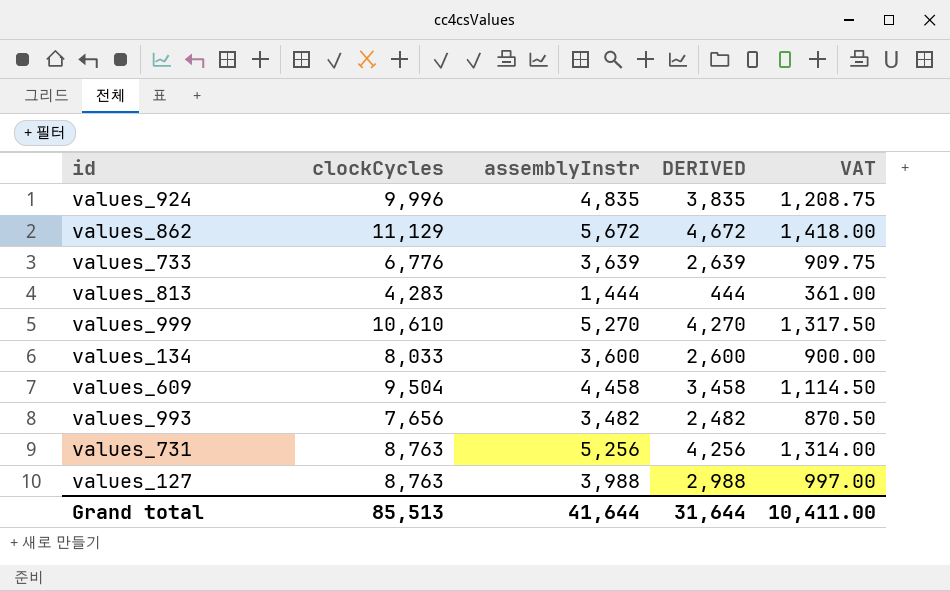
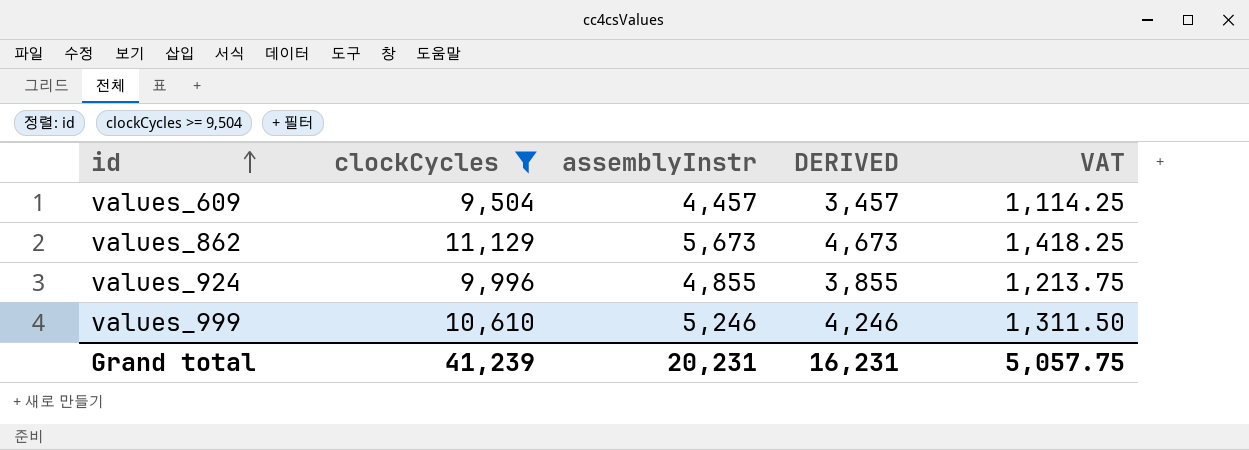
filter: none -> clockCycles >= 9,504
row order: none -> id ascending
values_609 | assemblyInstr: 4,458 -> 4,457
values_609 | DERIVED: 3,458 -> 3,457
values_609 | VAT: 1,114.50 -> 1,114.25
values_862 | assemblyInstr: 5,672 -> 5,673
values_862 | DERIVED: 4,672 -> 4,673
values_862 | VAT: 1,418.00 -> 1,418.25
values_924 | assemblyInstr: 4,835 -> 4,855
values_924 | DERIVED: 3,835 -> 3,855
values_924 | VAT: 1,208.75 -> 1,213.75
values_999 | assemblyInstr: 5,270 -> 5,246
values_999 | DERIVED: 4,270 -> 4,246
values_999 | VAT: 1,317.50 -> 1,311.50
Grand total | clockCycles: 85,513 -> 41,239
Grand total | assemblyInstr: 41,644 -> 20,231
Grand total | DERIVED: 31,644 -> 16,231
Grand total | VAT: 10,411.00 -> 5,057.75

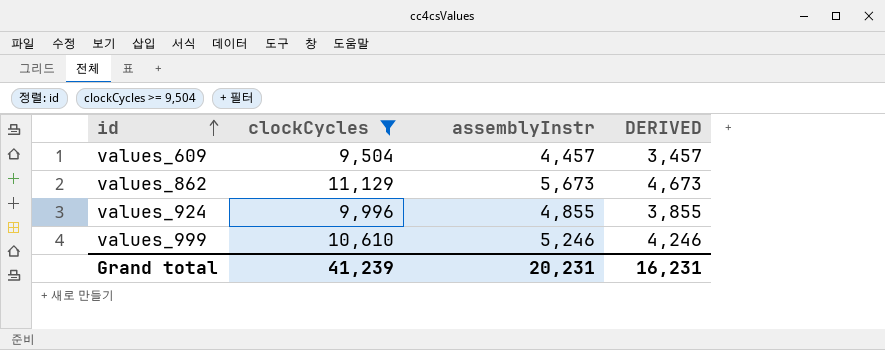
column VAT | formula: [assemblyInstr] * 0.25 -> none

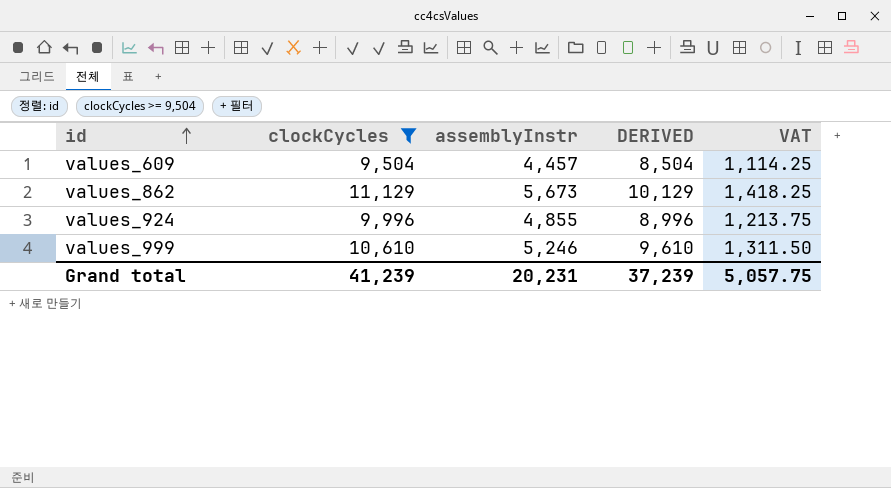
column DERIVED | formula: [assemblyInstr] - 1000 -> [clockCycles] - 1000
column VAT | formula: none -> [assemblyInstr] * 0.25
Grand total | DERIVED: 16,231 -> 37,239

